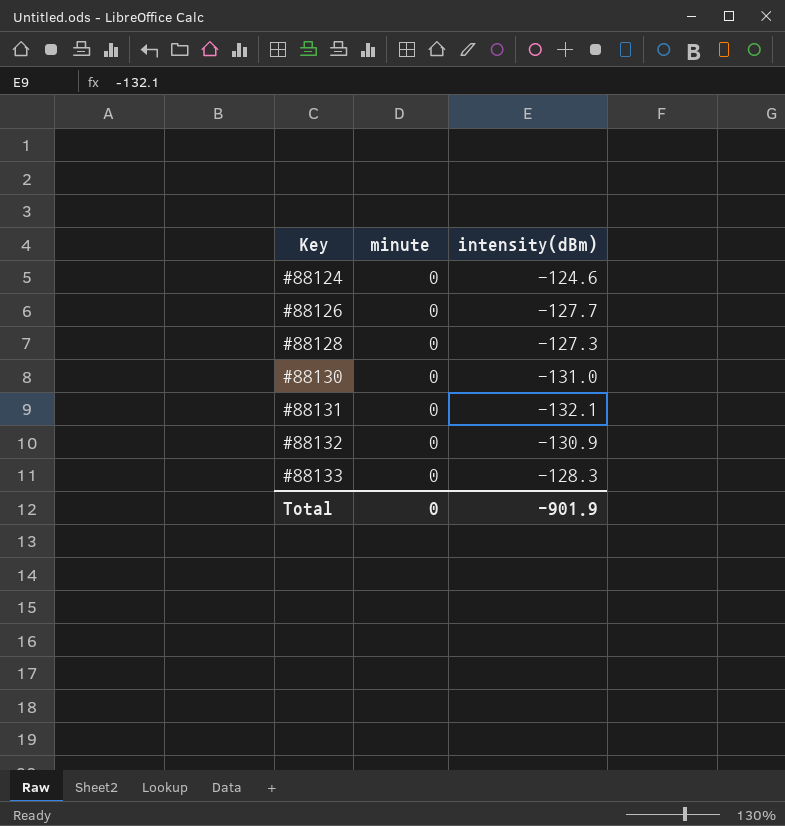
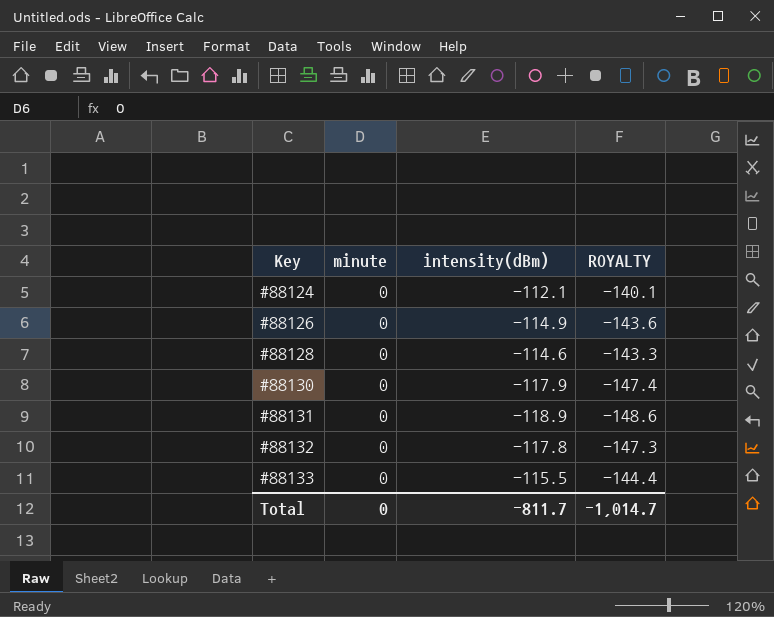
column ROYALTY | formula: none -> [intensity(dBm)] * 1.25
#88124 | intensity(dBm): -124.6 -> -112.1
#88126 | intensity(dBm): -127.7 -> -114.9
#88128 | intensity(dBm): -127.3 -> -114.6
#88130 | intensity(dBm): -131.0 -> -117.9
#88131 | intensity(dBm): -132.1 -> -118.9
#88132 | intensity(dBm): -130.9 -> -117.8
#88133 | intensity(dBm): -128.3 -> -115.5
Total | intensity(dBm): -901.9 -> -811.7

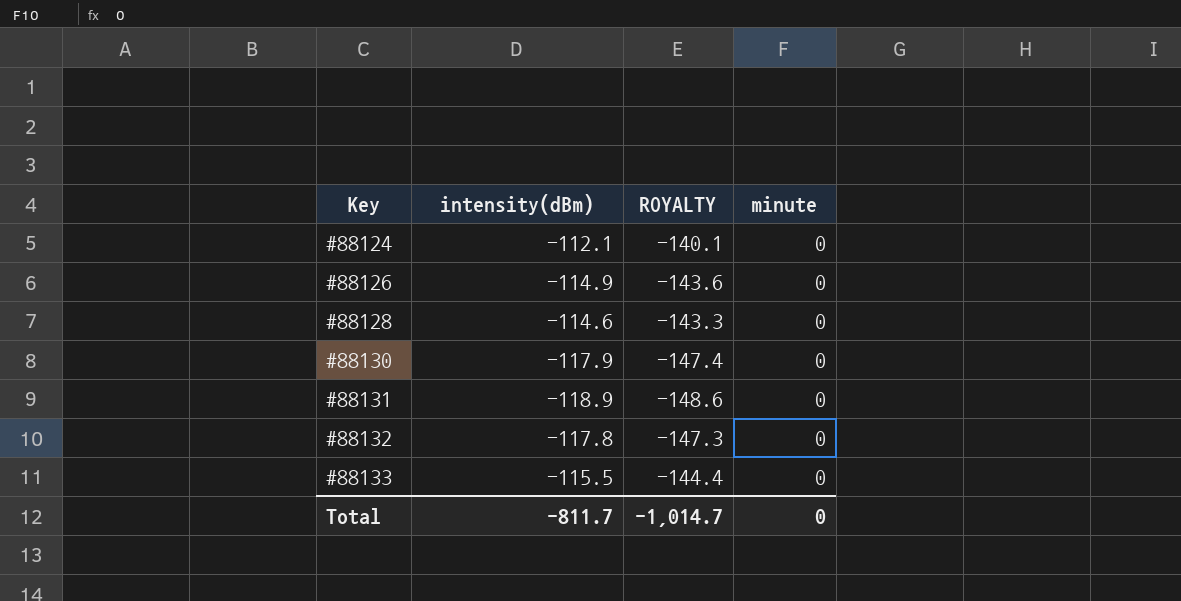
column minute | position: 2 -> 4

